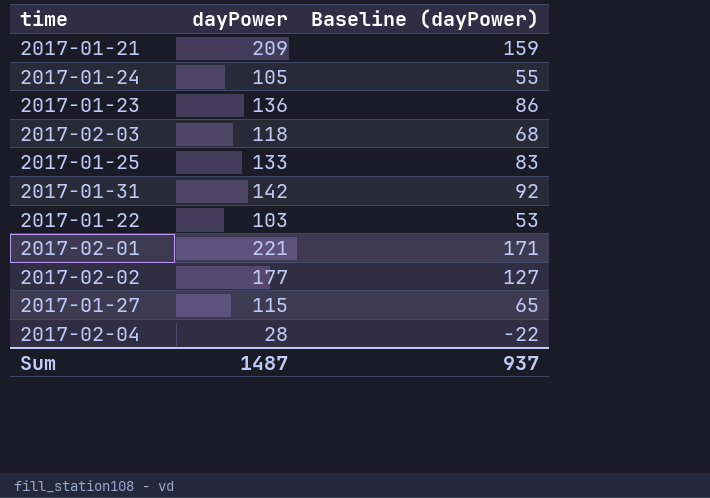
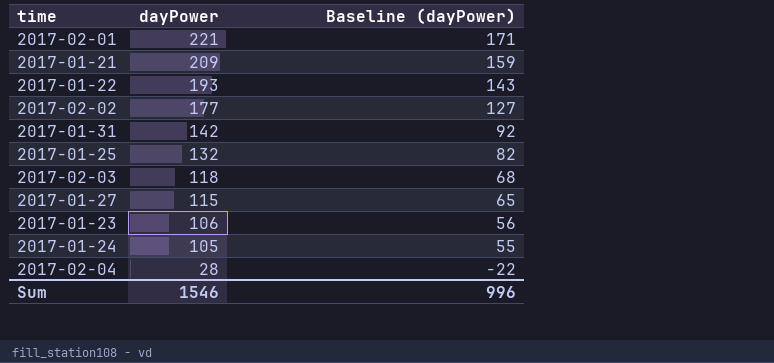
row order: none -> dayPower descending
2017-01-22 | dayPower: 103 -> 193
2017-01-22 | Baseline (dayPower): 53 -> 143
2017-01-25 | dayPower: 133 -> 132
2017-01-25 | Baseline (dayPower): 83 -> 82
2017-01-23 | dayPower: 136 -> 106
2017-01-23 | Baseline (dayPower): 86 -> 56
Sum | dayPower: 1487 -> 1546
Sum | Baseline (dayPower): 937 -> 996

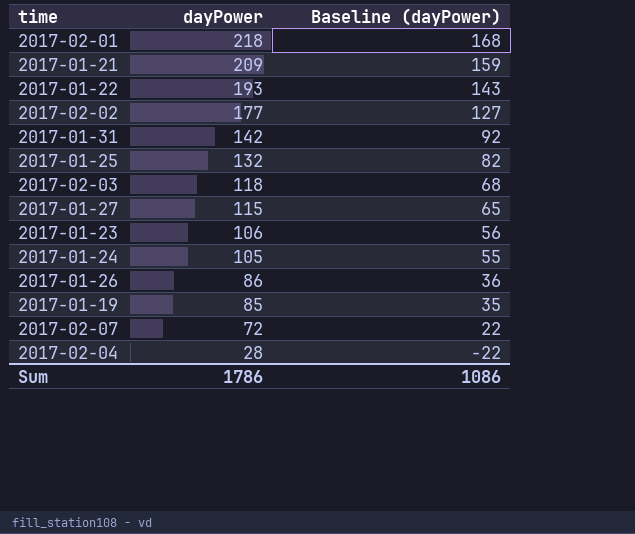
2017-02-01 | dayPower: 221 -> 218
2017-02-01 | Baseline (dayPower): 171 -> 168
row 2017-01-26: none -> 86 | 36
row 2017-01-19: none -> 85 | 35
row 2017-02-07: none -> 72 | 22
Sum | dayPower: 1546 -> 1786
Sum | Baseline (dayPower): 996 -> 1086

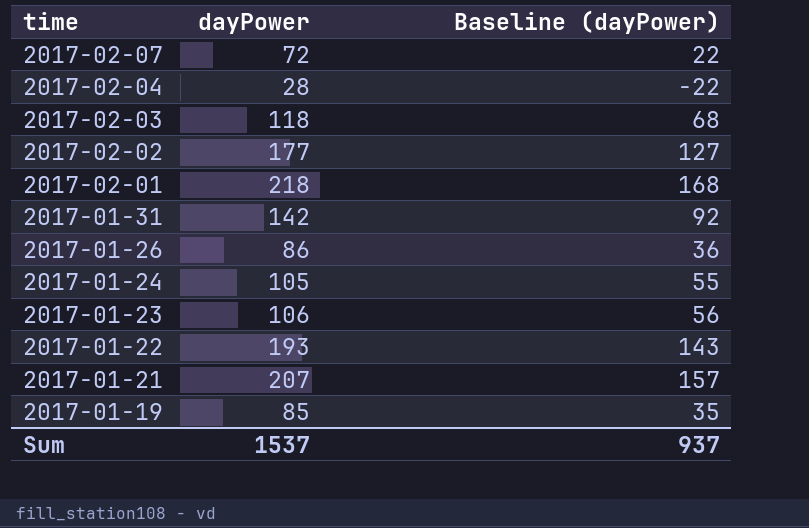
row order: dayPower descending -> time descending
row 2017-01-25: 132 | 82 -> none
row 2017-01-27: 115 | 65 -> none
2017-01-21 | dayPower: 209 -> 207
2017-01-21 | Baseline (dayPower): 159 -> 157
Sum | dayPower: 1786 -> 1537
Sum | Baseline (dayPower): 1086 -> 937

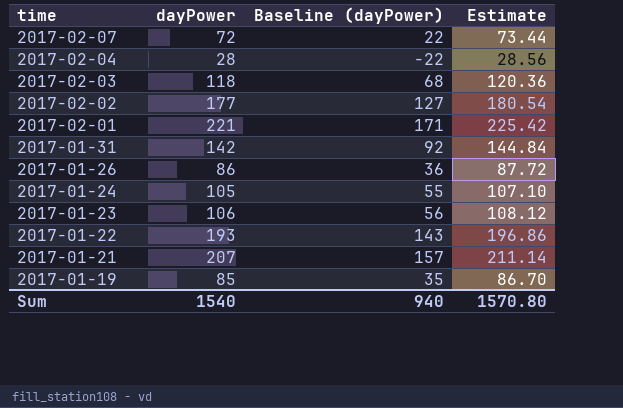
column Estimate | formula: none -> [dayPower] * 1.02
2017-02-01 | dayPower: 218 -> 221
2017-02-01 | Baseline (dayPower): 168 -> 171
Sum | dayPower: 1537 -> 1540
Sum | Baseline (dayPower): 937 -> 940

